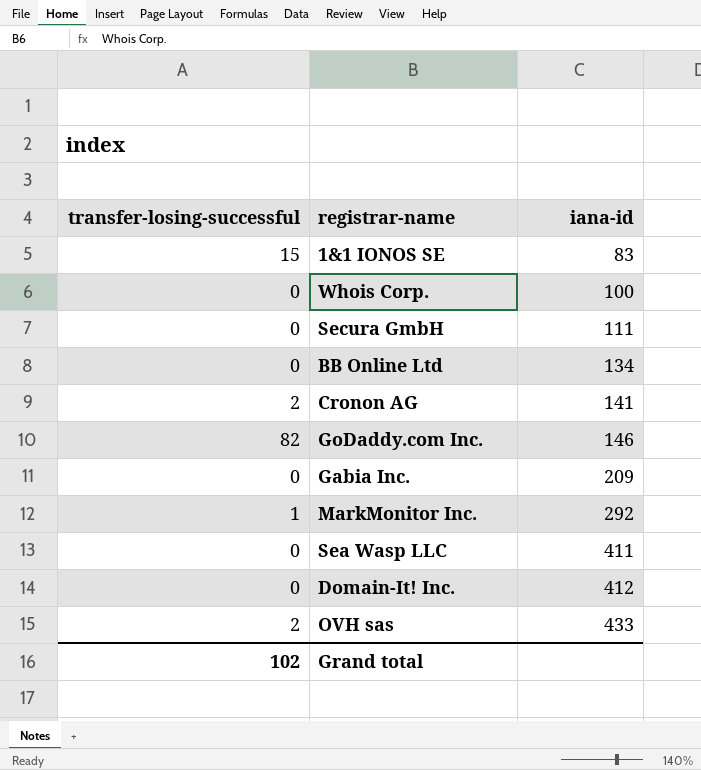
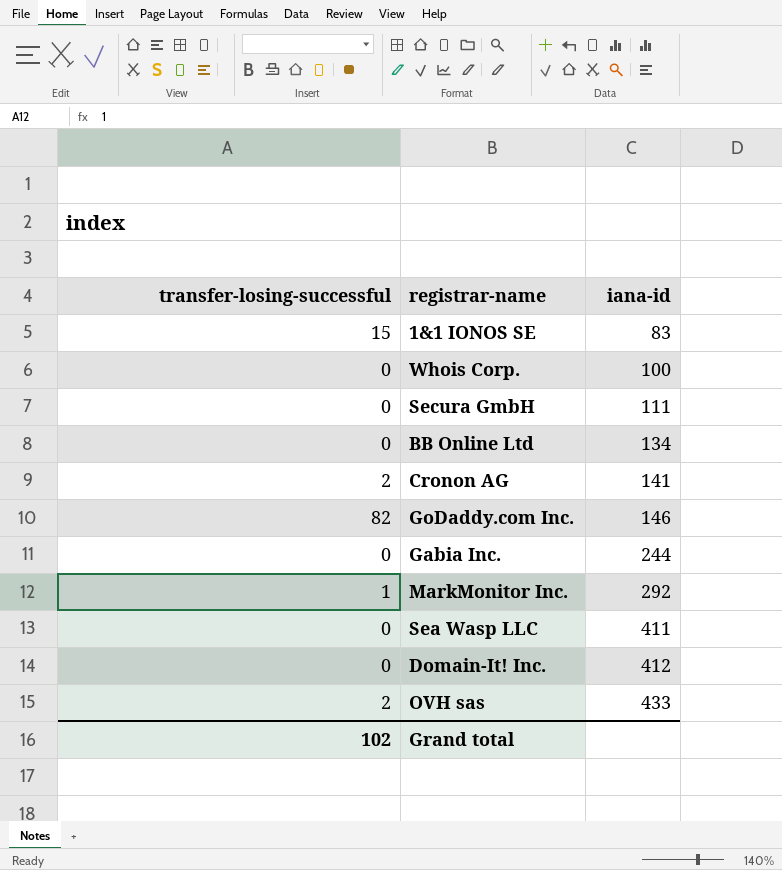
Gabia Inc. | iana-id: 209 -> 244

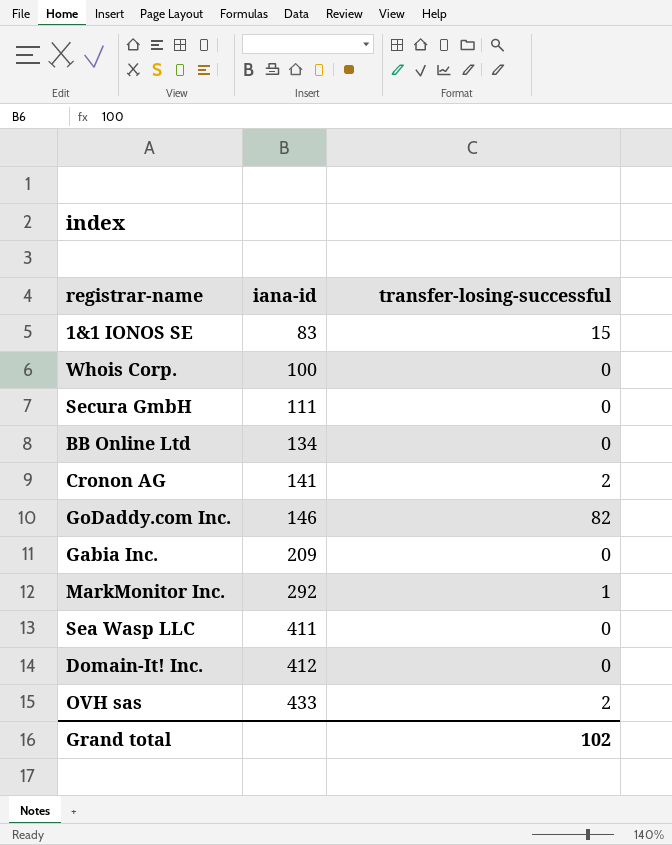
column transfer-losing-successful | position: 1 -> 3
Gabia Inc. | iana-id: 244 -> 209

